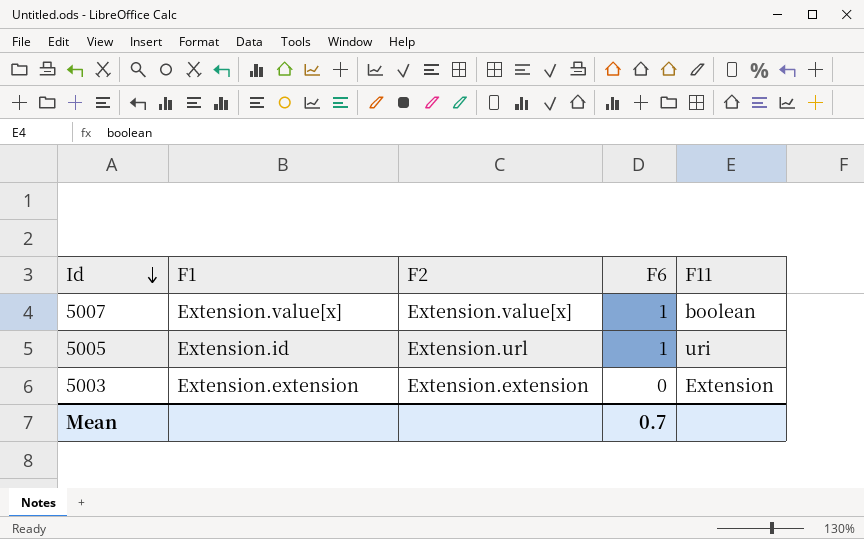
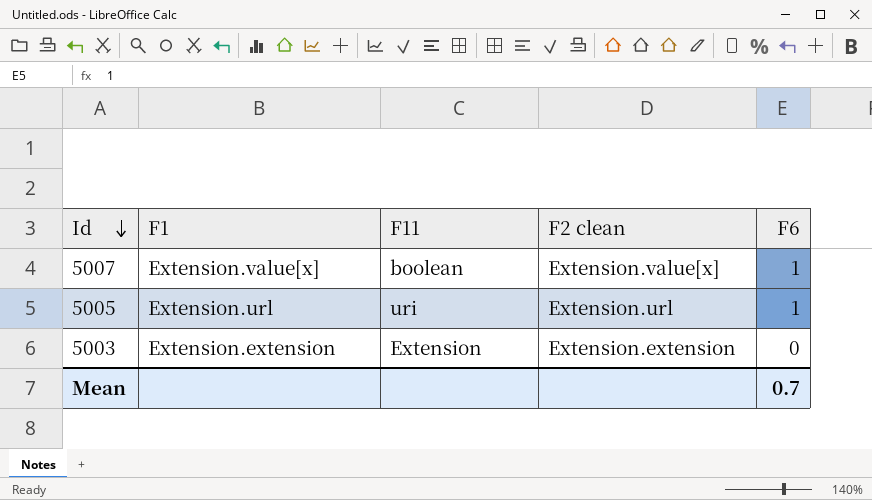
column F11 | position: 5 -> 3
column name: F2 -> F2 clean
5005 | F1: Extension.id -> Extension.url

